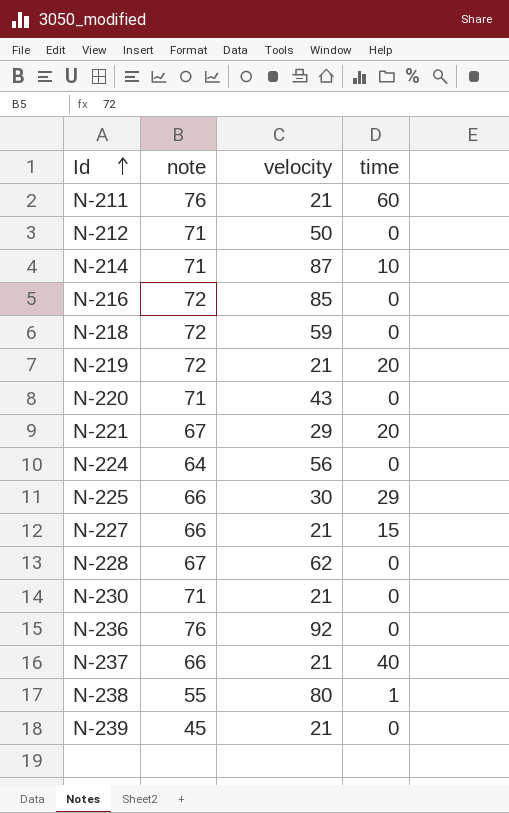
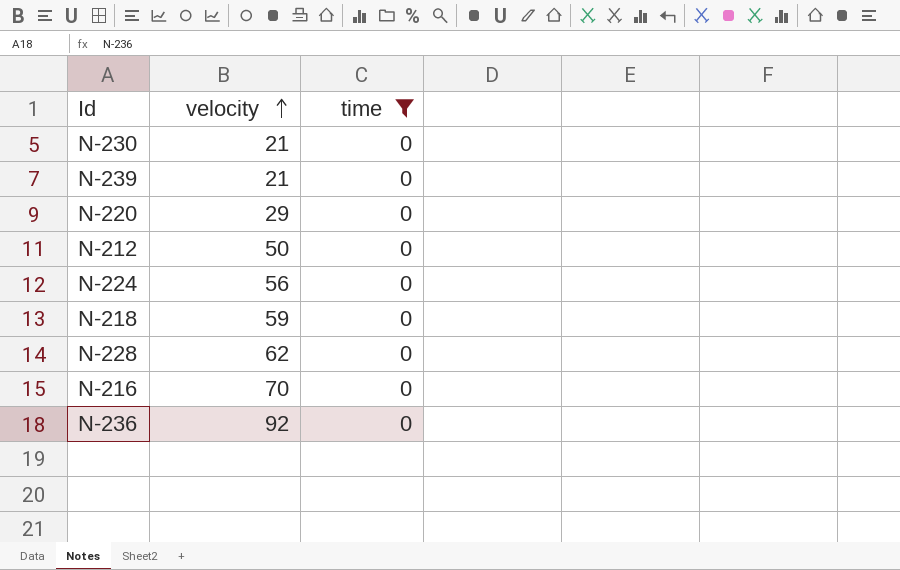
filter: none -> time = 0
row order: Id ascending -> velocity ascending
column note | position: 2 -> none
N-220 | velocity: 43 -> 29
N-216 | velocity: 85 -> 70

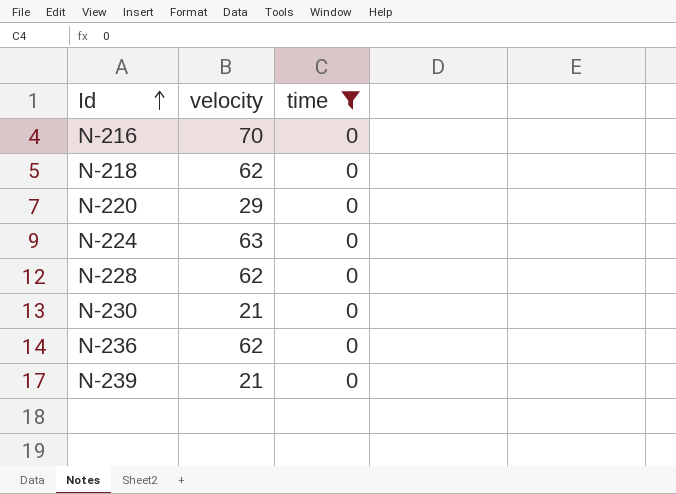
row order: velocity ascending -> Id ascending
row N-212: 50 | 0 -> none
N-218 | velocity: 59 -> 62
N-224 | velocity: 56 -> 63
N-236 | velocity: 92 -> 62

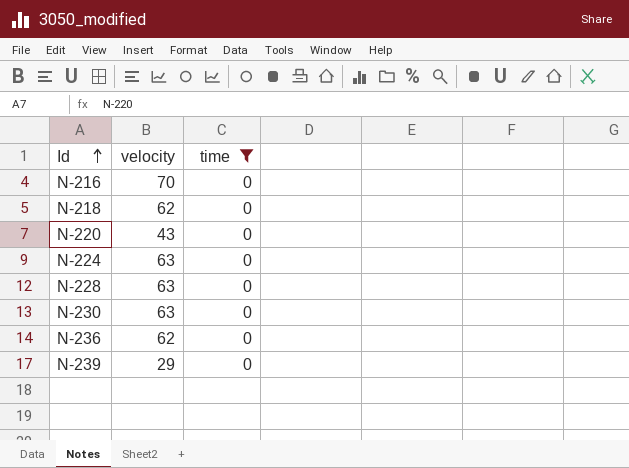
N-220 | velocity: 29 -> 43
N-228 | velocity: 62 -> 63
N-230 | velocity: 21 -> 63
N-239 | velocity: 21 -> 29

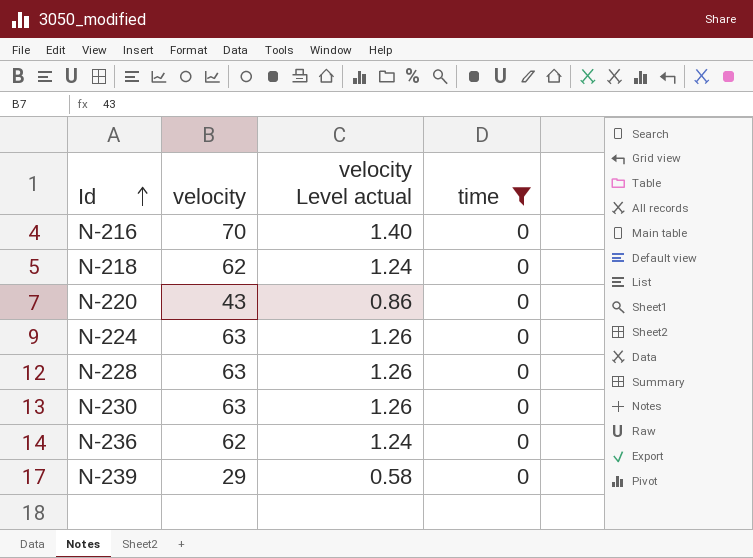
column velocity Level actual | formula: none -> [velocity] * 0.02

